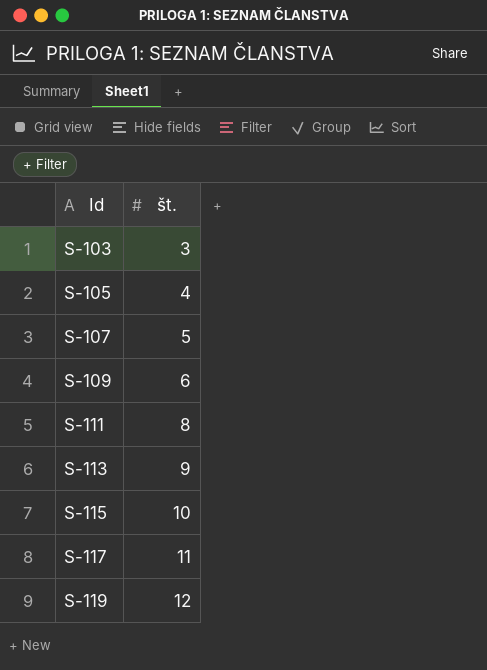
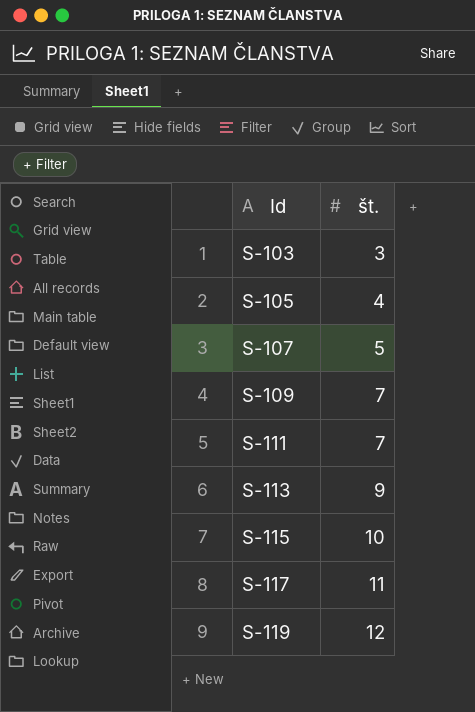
S-109 | št.: 6 -> 7
S-111 | št.: 8 -> 7

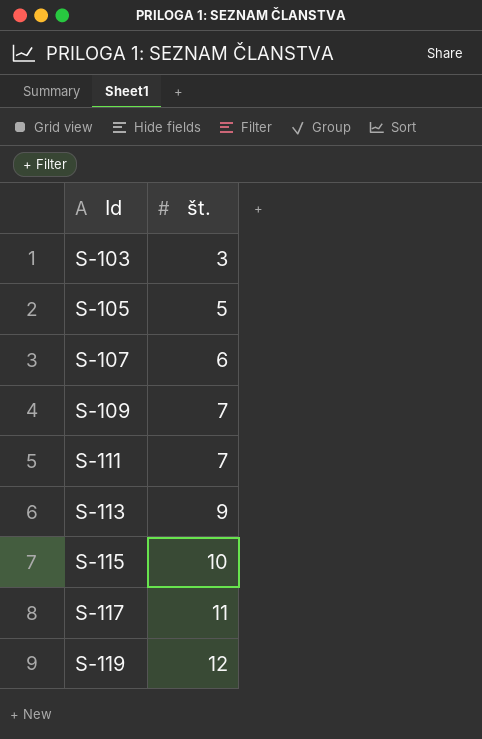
S-105 | št.: 4 -> 5
S-107 | št.: 5 -> 6

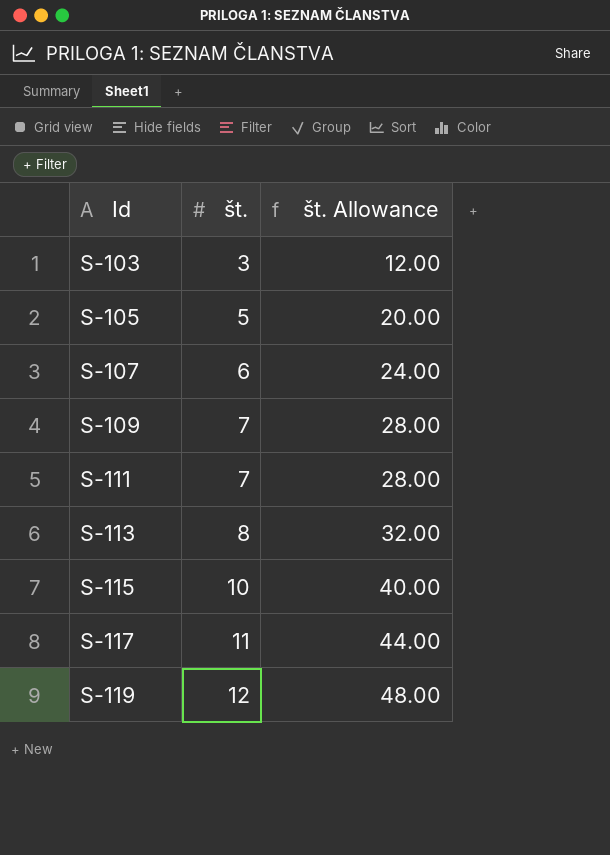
column št. Allowance | formula: none -> [št.] * 4
S-113 | št.: 9 -> 8

